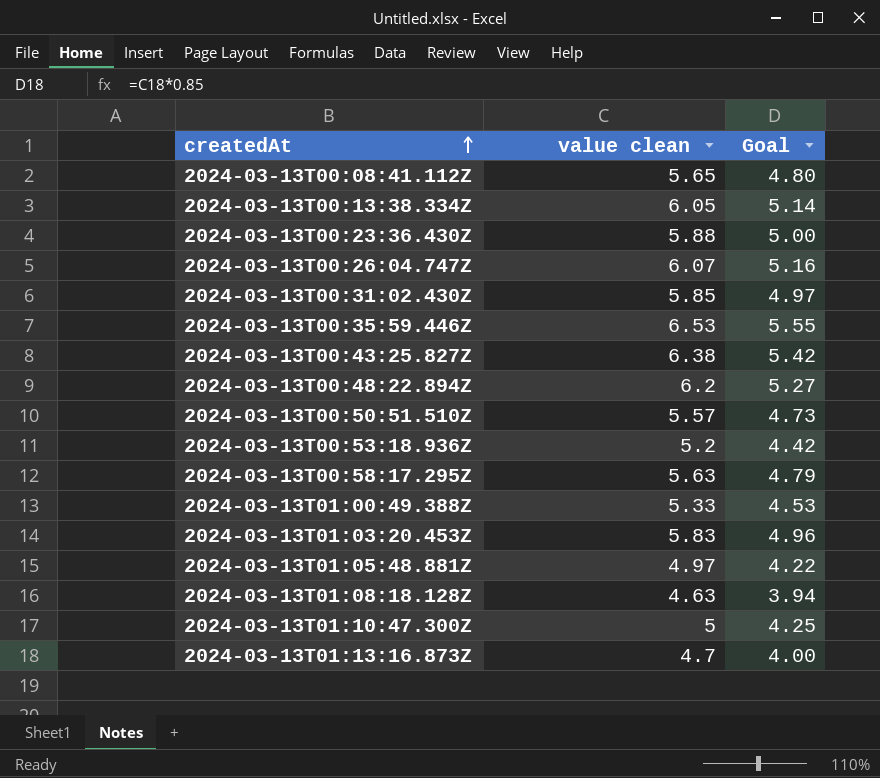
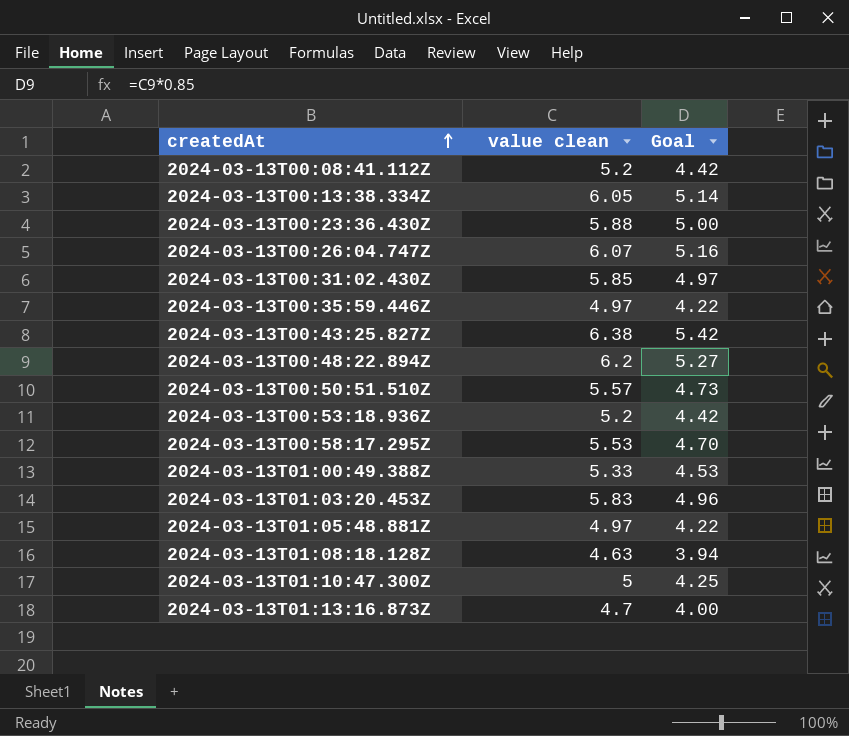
2024-03-13T00:08:41.112Z | value clean: 5.65 -> 5.2
2024-03-13T00:08:41.112Z | Goal: 4.80 -> 4.42
2024-03-13T00:35:59.446Z | value clean: 6.53 -> 4.97
2024-03-13T00:35:59.446Z | Goal: 5.55 -> 4.22
2024-03-13T00:58:17.295Z | value clean: 5.63 -> 5.53
2024-03-13T00:58:17.295Z | Goal: 4.79 -> 4.70

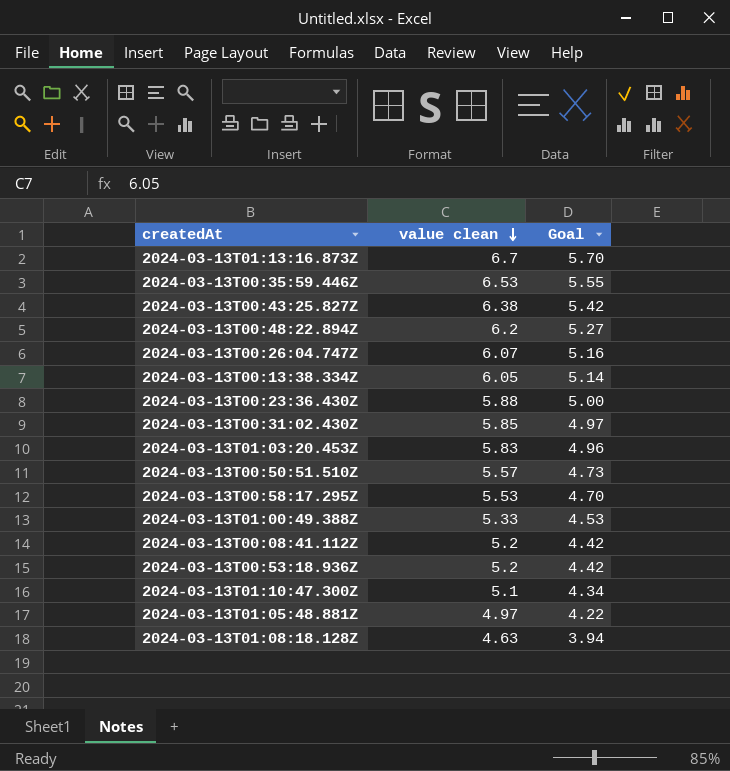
row order: createdAt ascending -> value clean descending
2024-03-13T01:13:16.873Z | value clean: 4.7 -> 6.7
2024-03-13T01:13:16.873Z | Goal: 4.00 -> 5.70
2024-03-13T00:35:59.446Z | value clean: 4.97 -> 6.53
2024-03-13T00:35:59.446Z | Goal: 4.22 -> 5.55
2024-03-13T01:10:47.300Z | value clean: 5 -> 5.1
2024-03-13T01:10:47.300Z | Goal: 4.25 -> 4.34

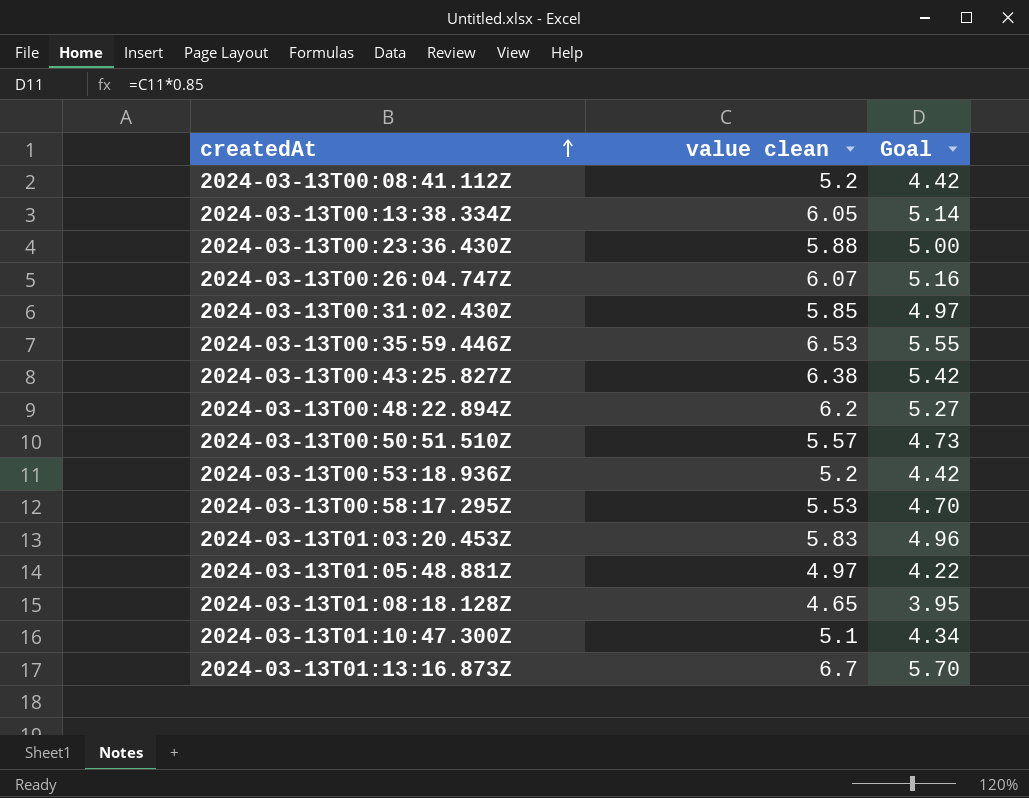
row order: value clean descending -> createdAt ascending
row 2024-03-13T01:00:49.388Z: 5.33 | 4.53 -> none
2024-03-13T01:08:18.128Z | value clean: 4.63 -> 4.65
2024-03-13T01:08:18.128Z | Goal: 3.94 -> 3.95

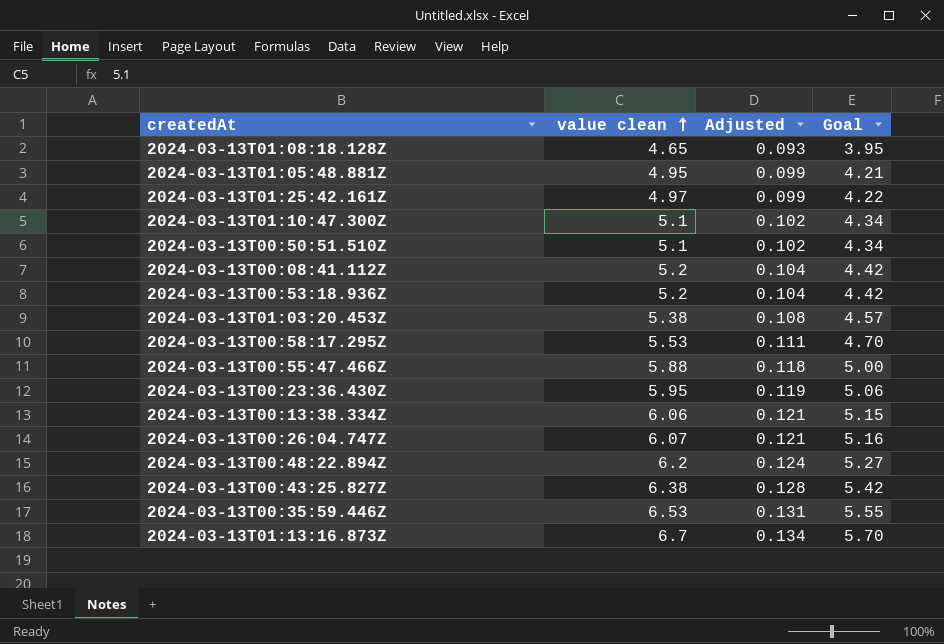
row order: createdAt ascending -> value clean ascending
column Adjusted | formula: none -> [value clean] * 0.02
row 2024-03-13T00:31:02.430Z: 5.85 | 4.97 -> none
2024-03-13T01:05:48.881Z | value clean: 4.97 -> 4.95
2024-03-13T01:05:48.881Z | Goal: 4.22 -> 4.21
row 2024-03-13T01:25:42.161Z: none -> 4.97 | 0.099 | 4.22
2024-03-13T00:50:51.510Z | value clean: 5.57 -> 5.1
2024-03-13T00:50:51.510Z | Goal: 4.73 -> 4.34
2024-03-13T01:03:20.453Z | value clean: 5.83 -> 5.38
2024-03-13T01:03:20.453Z | Goal: 4.96 -> 4.57
row 2024-03-13T00:55:47.466Z: none -> 5.88 | 0.118 | 5.00
2024-03-13T00:23:36.430Z | value clean: 5.88 -> 5.95
2024-03-13T00:23:36.430Z | Goal: 5.00 -> 5.06
2024-03-13T00:13:38.334Z | value clean: 6.05 -> 6.06
2024-03-13T00:13:38.334Z | Goal: 5.14 -> 5.15

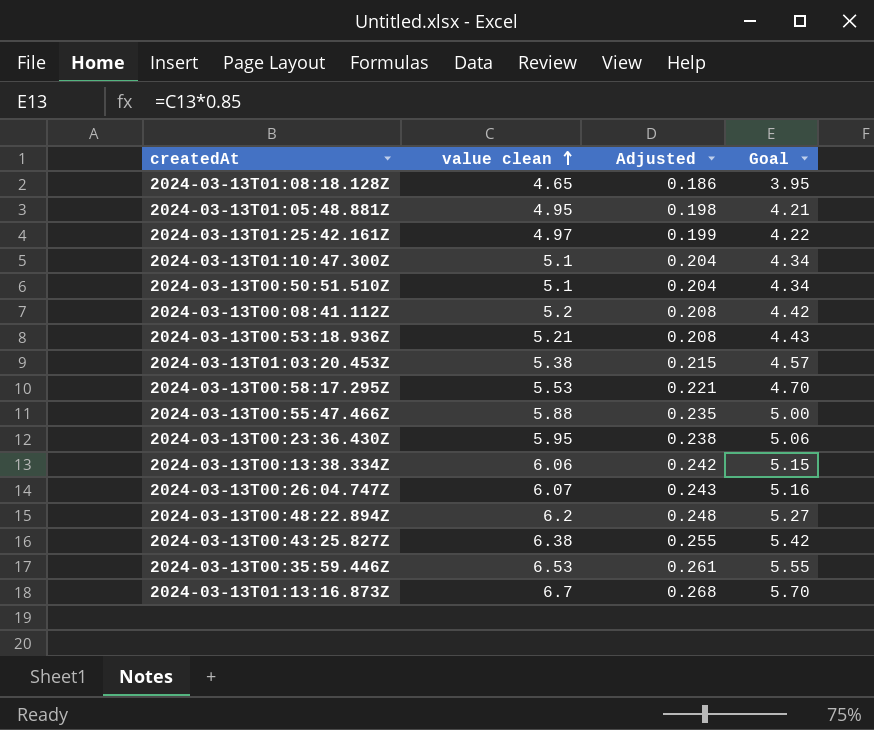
column Adjusted | formula: [value clean] * 0.02 -> [value clean] * 0.04
2024-03-13T00:53:18.936Z | value clean: 5.2 -> 5.21
2024-03-13T00:53:18.936Z | Goal: 4.42 -> 4.43

